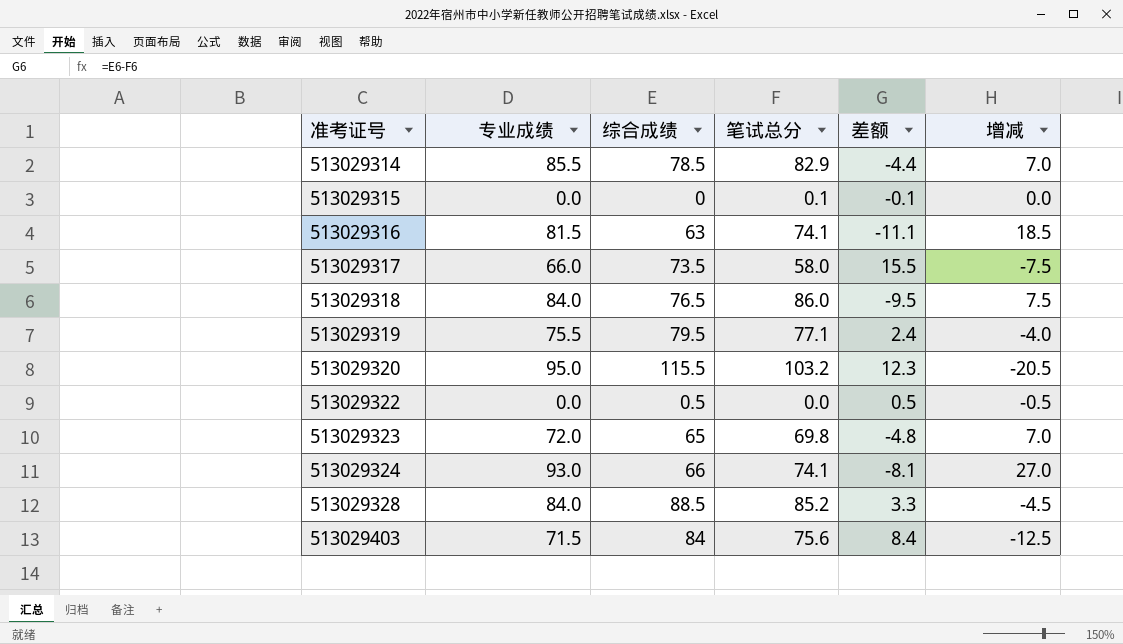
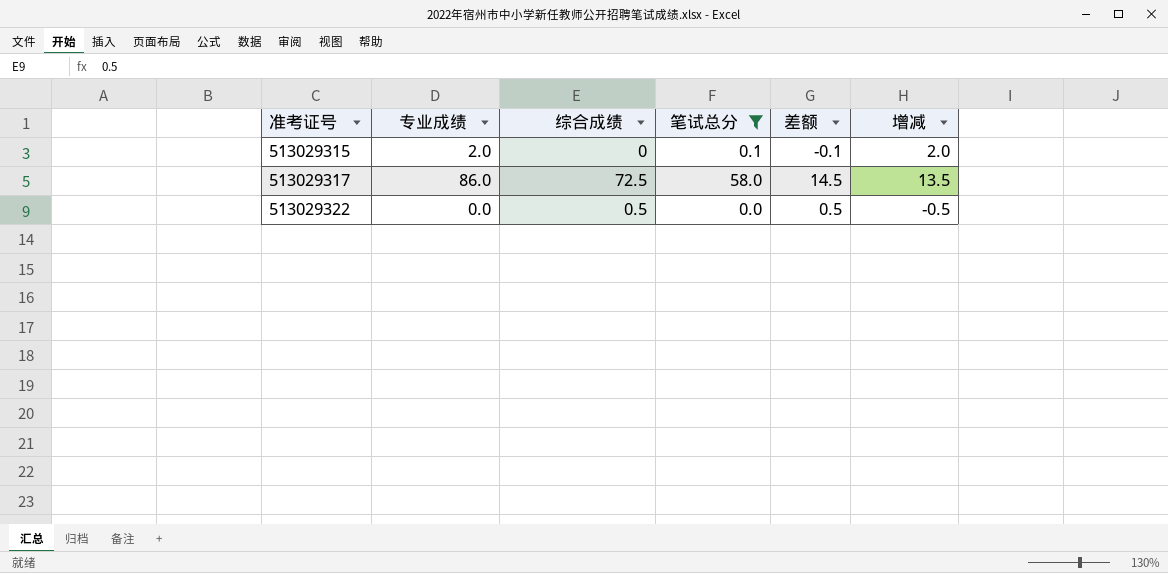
filter: none -> 笔试总分 <= 58.0
513029315 | 专业成绩: 0.0 -> 2.0
513029315 | 增减: 0.0 -> 2.0
513029317 | 专业成绩: 66.0 -> 86.0
513029317 | 综合成绩: 73.5 -> 72.5
513029317 | 差额: 15.5 -> 14.5
513029317 | 增减: -7.5 -> 13.5

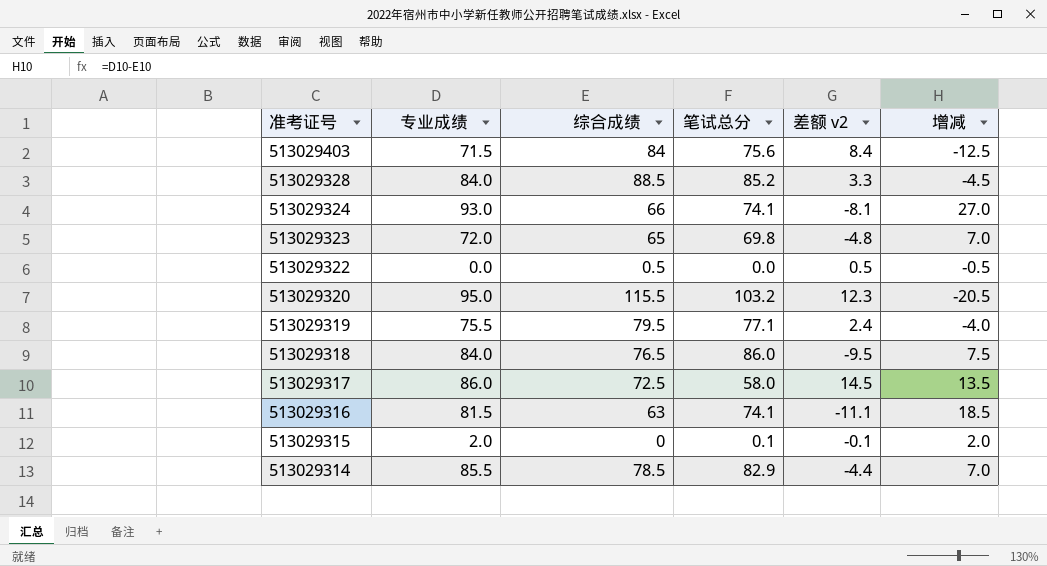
filter: 笔试总分 <= 58.0 -> none
row order: 准考证号 ascending -> 准考证号 descending
column name: 差额 -> 差额 v2

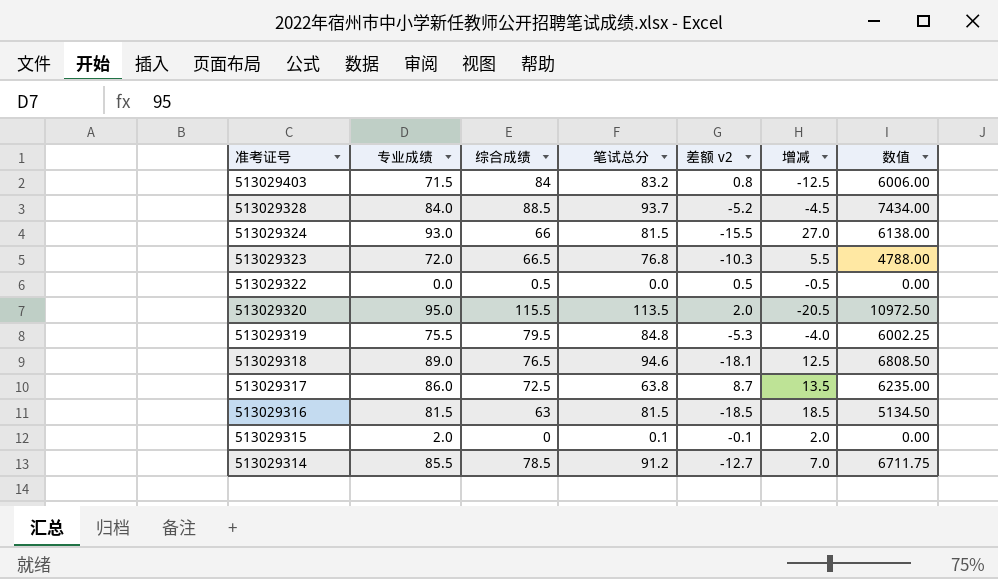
column 数值 | formula: none -> [专业成绩] * [综合成绩]
513029403 | 笔试总分: 75.6 -> 83.2
513029403 | 差额 v2: 8.4 -> 0.8
513029328 | 笔试总分: 85.2 -> 93.7
513029328 | 差额 v2: 3.3 -> -5.2
513029324 | 笔试总分: 74.1 -> 81.5
513029324 | 差额 v2: -8.1 -> -15.5
513029323 | 综合成绩: 65 -> 66.5
513029323 | 笔试总分: 69.8 -> 76.8
513029323 | 差额 v2: -4.8 -> -10.3
513029323 | 增减: 7.0 -> 5.5
513029320 | 笔试总分: 103.2 -> 113.5
513029320 | 差额 v2: 12.3 -> 2.0
513029319 | 笔试总分: 77.1 -> 84.8
513029319 | 差额 v2: 2.4 -> -5.3
513029318 | 专业成绩: 84.0 -> 89.0
513029318 | 笔试总分: 86.0 -> 94.6
513029318 | 差额 v2: -9.5 -> -18.1
513029318 | 增减: 7.5 -> 12.5
513029317 | 笔试总分: 58.0 -> 63.8
513029317 | 差额 v2: 14.5 -> 8.7
513029316 | 笔试总分: 74.1 -> 81.5
513029316 | 差额 v2: -11.1 -> -18.5
513029314 | 笔试总分: 82.9 -> 91.2
513029314 | 差额 v2: -4.4 -> -12.7

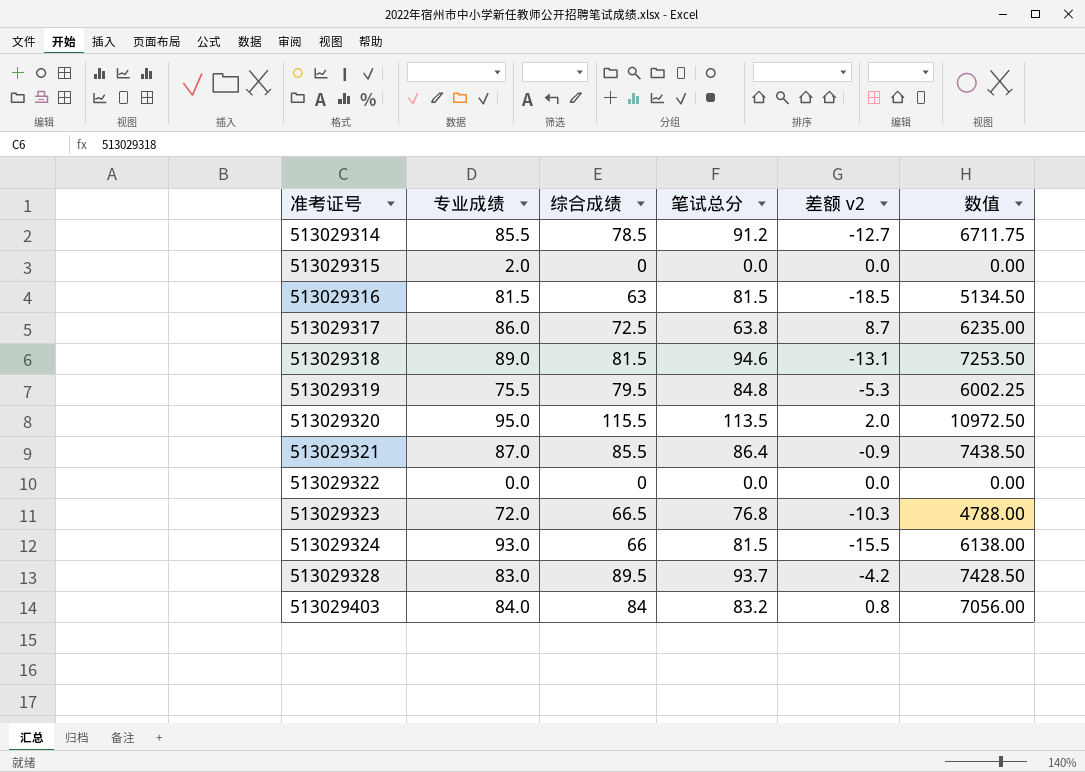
row order: 准考证号 descending -> 准考证号 ascending
column 增减 | formula: [专业成绩] - [综合成绩] -> none
513029315 | 笔试总分: 0.1 -> 0.0
513029315 | 差额 v2: -0.1 -> 0.0
513029318 | 综合成绩: 76.5 -> 81.5
513029318 | 差额 v2: -18.1 -> -13.1
513029318 | 数值: 6808.50 -> 7253.50
row 513029321: none -> 87.0 | 85.5 | 86.4 | -0.9 | 7438.50
513029322 | 综合成绩: 0.5 -> 0
513029322 | 差额 v2: 0.5 -> 0.0
513029328 | 专业成绩: 84.0 -> 83.0
513029328 | 综合成绩: 88.5 -> 89.5
513029328 | 差额 v2: -5.2 -> -4.2
513029328 | 数值: 7434.00 -> 7428.50
513029403 | 专业成绩: 71.5 -> 84.0
513029403 | 数值: 6006.00 -> 7056.00

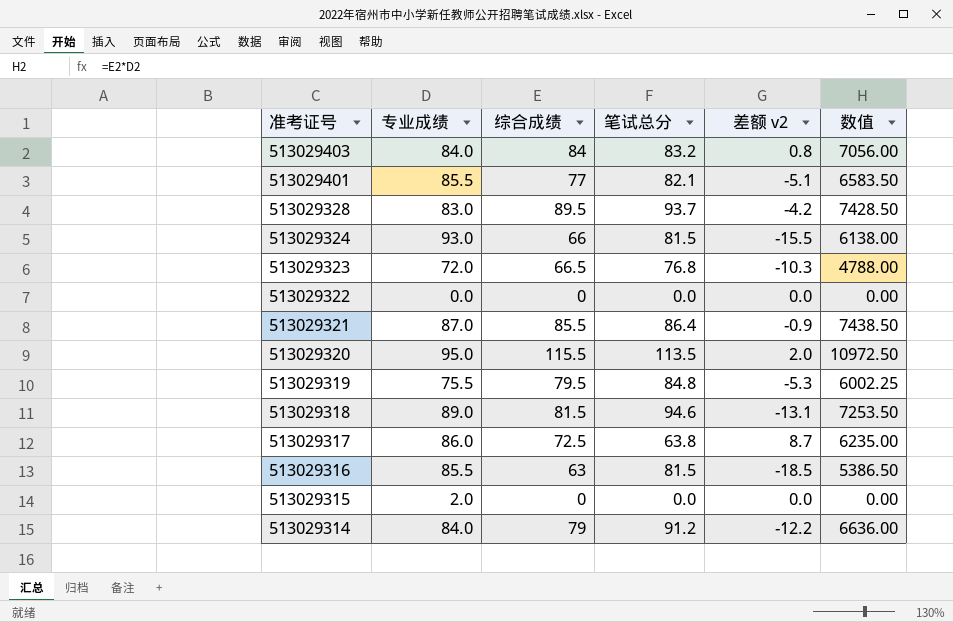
row order: 准考证号 ascending -> 准考证号 descending
row 513029401: none -> 85.5 | 77 | 82.1 | -5.1 | 6583.50
513029316 | 专业成绩: 81.5 -> 85.5
513029316 | 数值: 5134.50 -> 5386.50
513029314 | 专业成绩: 85.5 -> 84.0
513029314 | 综合成绩: 78.5 -> 79
513029314 | 差额 v2: -12.7 -> -12.2
513029314 | 数值: 6711.75 -> 6636.00

